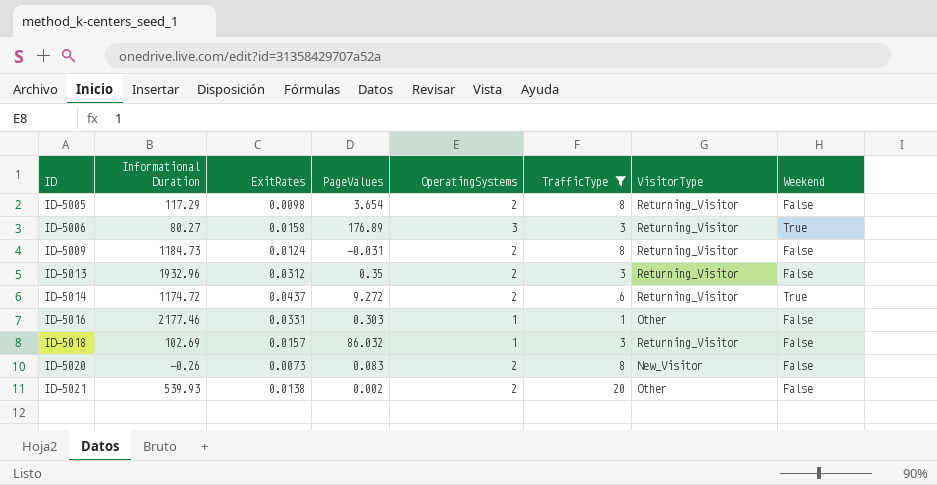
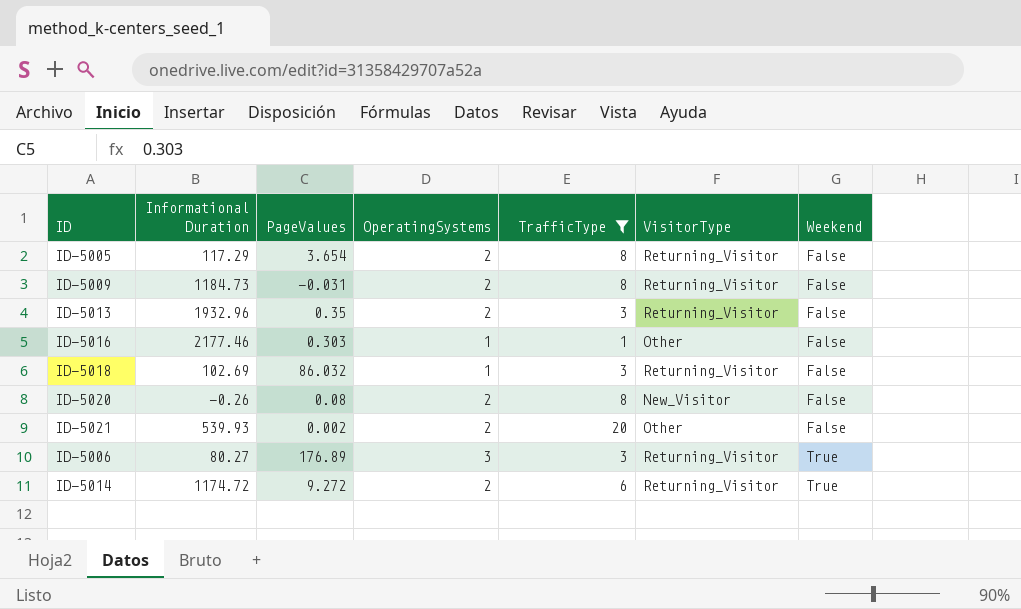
row order: ID ascending -> Weekend ascending
column ExitRates | position: 3 -> none
ID-5020 | PageValues: 0.083 -> 0.08

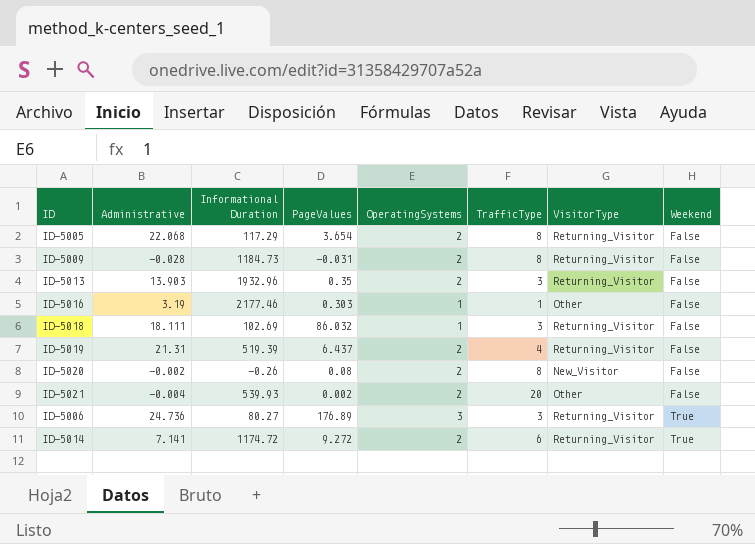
filter: TrafficType != 4 -> none
column Administrative | position: none -> 2

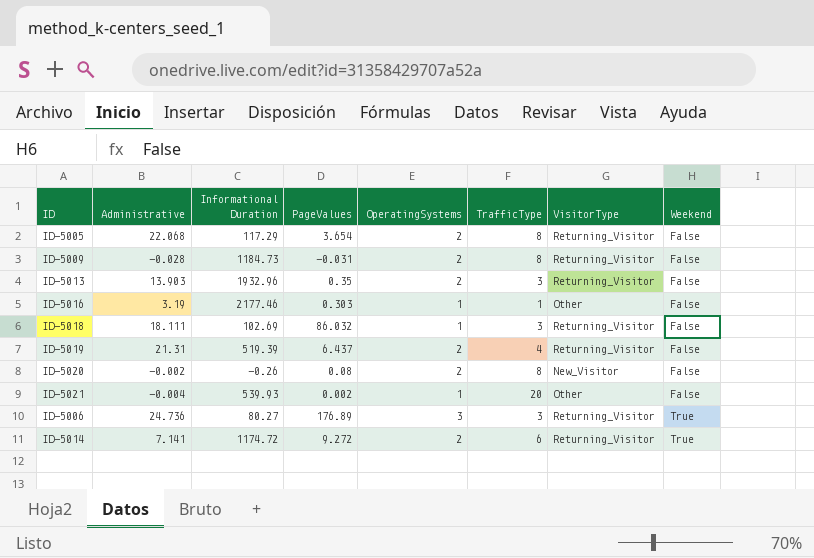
ID-5021 | OperatingSystems: 2 -> 1

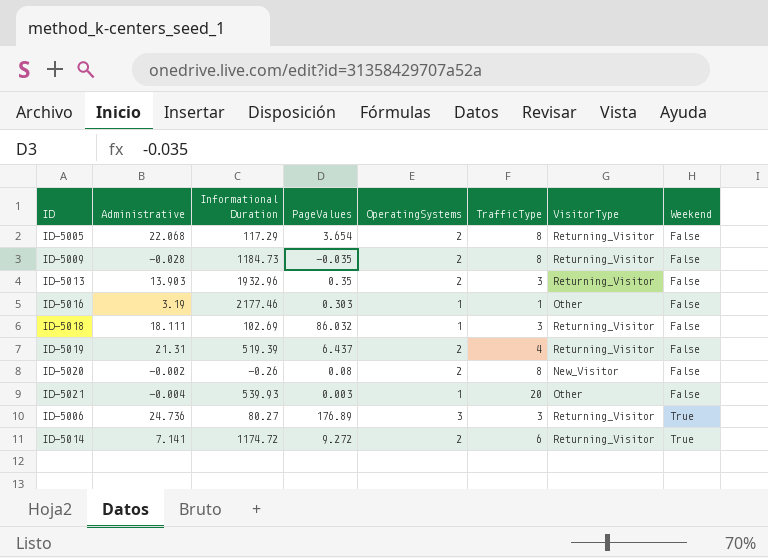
ID-5009 | PageValues: -0.031 -> -0.035
ID-5021 | PageValues: 0.002 -> 0.003

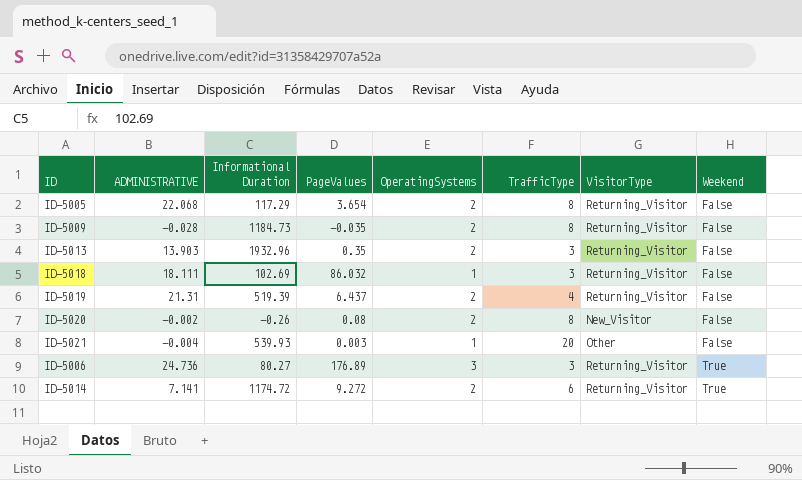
column name: Administrative -> ADMINISTRATIVE
row ID-5016: 3.19 | 2177.46 | 0.303 | 1 | 1 | Other | False -> none

